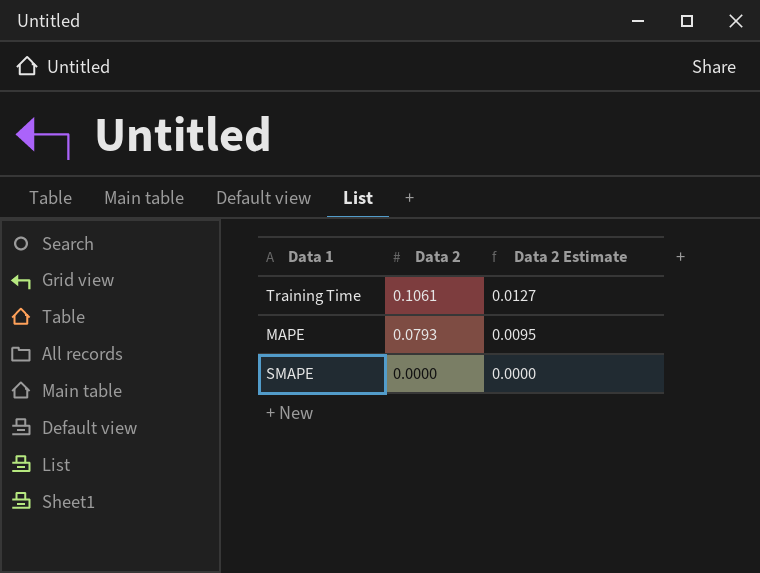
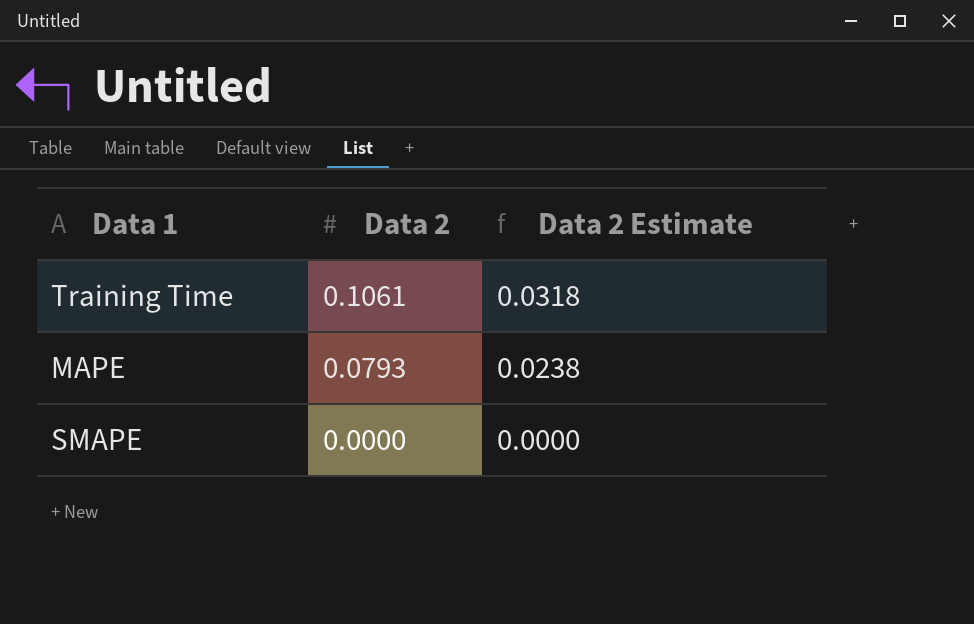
column Data 2 Estimate | formula: [Data 2] * 0.12 -> [Data 2] * 0.3

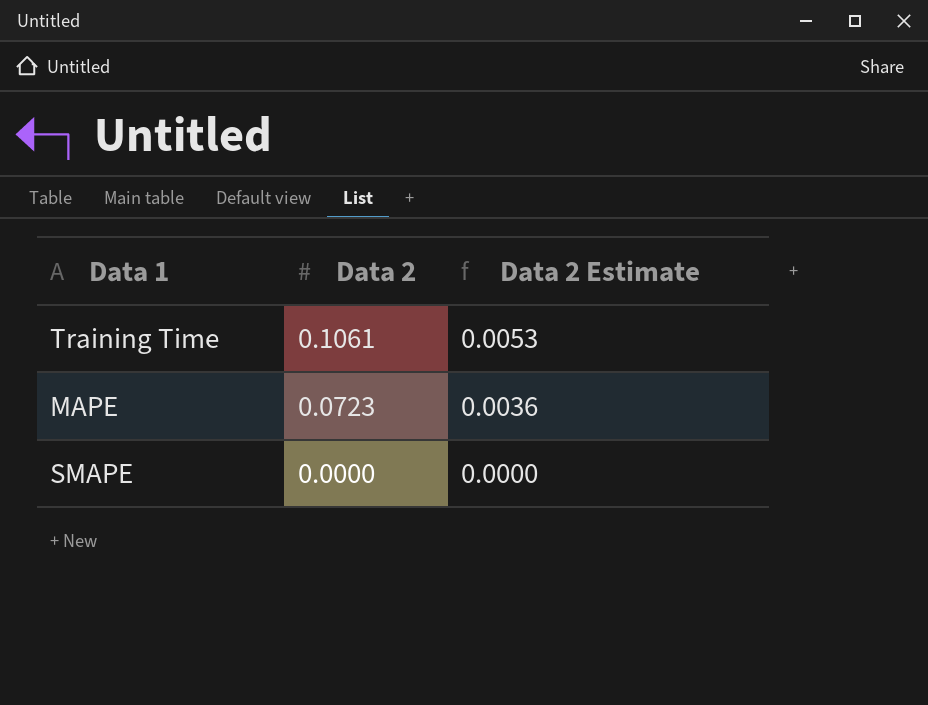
column Data 2 Estimate | formula: [Data 2] * 0.3 -> [Data 2] * 0.05
MAPE | Data 2: 0.0793 -> 0.0723

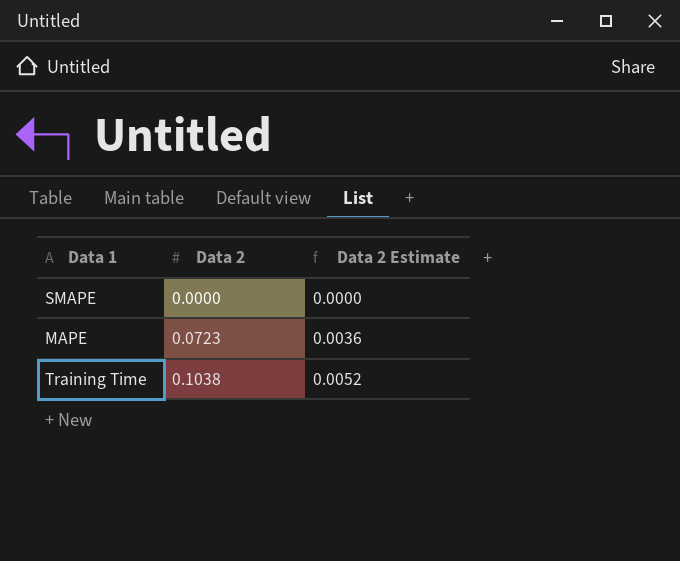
row order: Data 2 descending -> Data 2 ascending
Training Time | Data 2: 0.1061 -> 0.1038
Training Time | Data 2 Estimate: 0.0053 -> 0.0052

